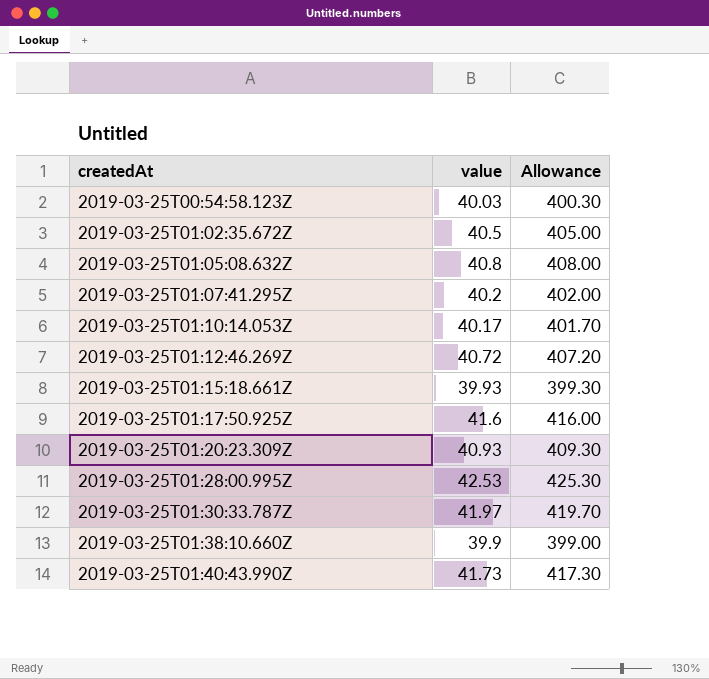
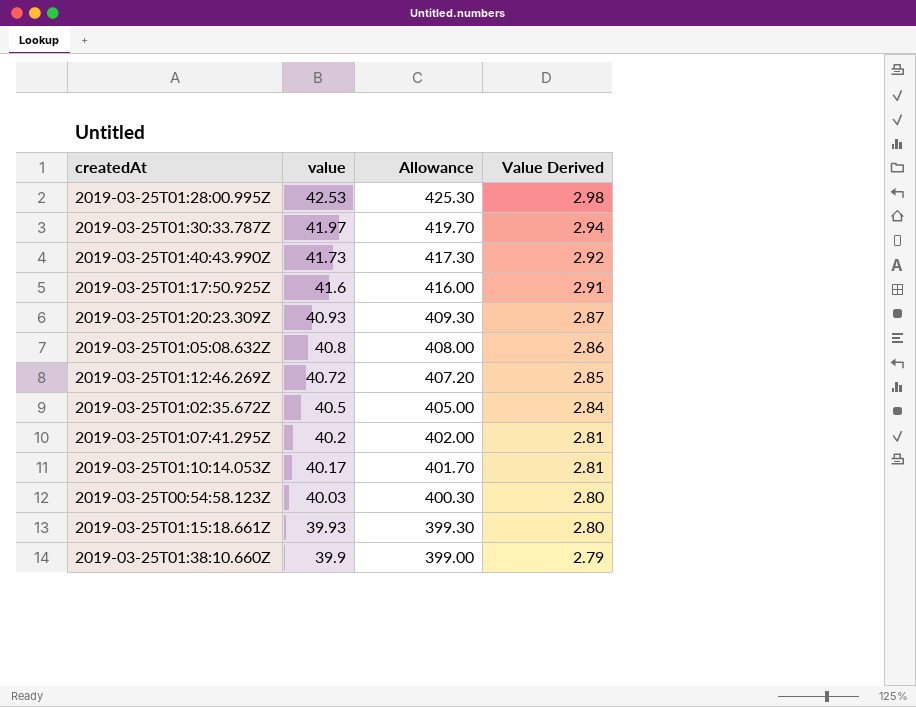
row order: createdAt ascending -> value descending
column Value Derived | formula: none -> [value] * 0.07

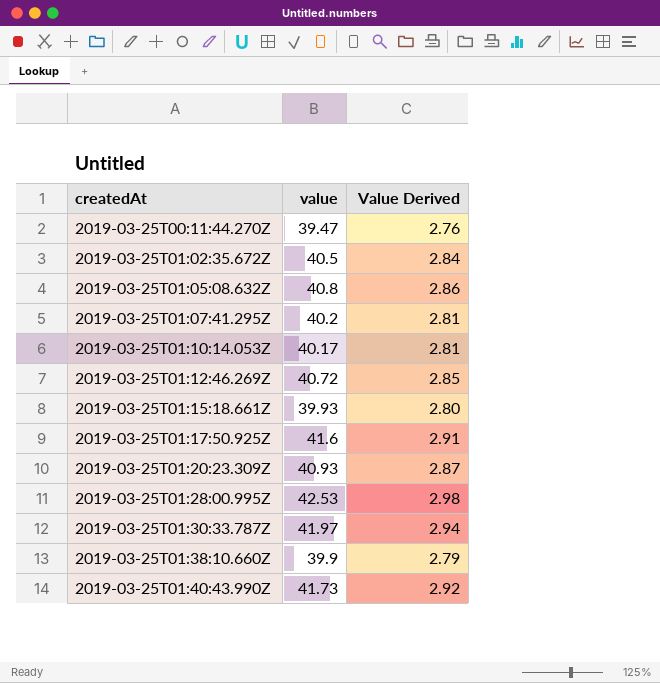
row order: value descending -> createdAt ascending
column Allowance | formula: [value] * 10 -> none
row 2019-03-25T00:54:58.123Z: 40.03 | 400.30 | 2.80 -> none
row 2019-03-25T00:11:44.270Z: none -> 39.47 | 2.76

